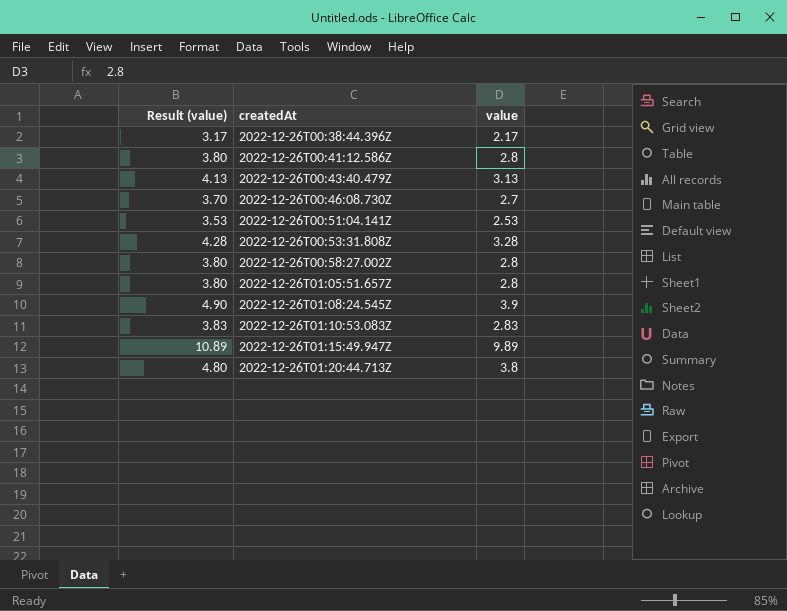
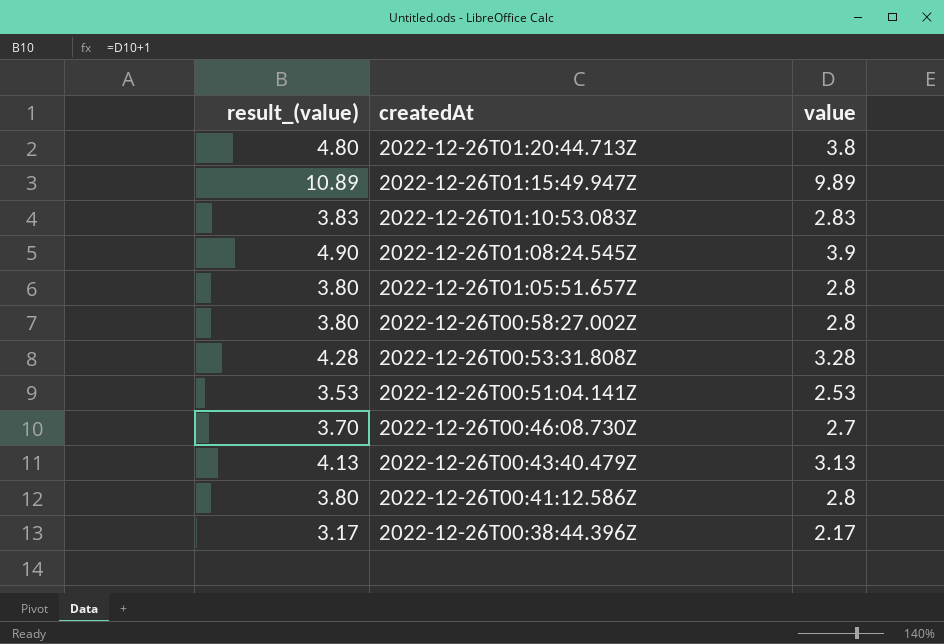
row order: createdAt ascending -> createdAt descending
column name: Result (value) -> result_(value)

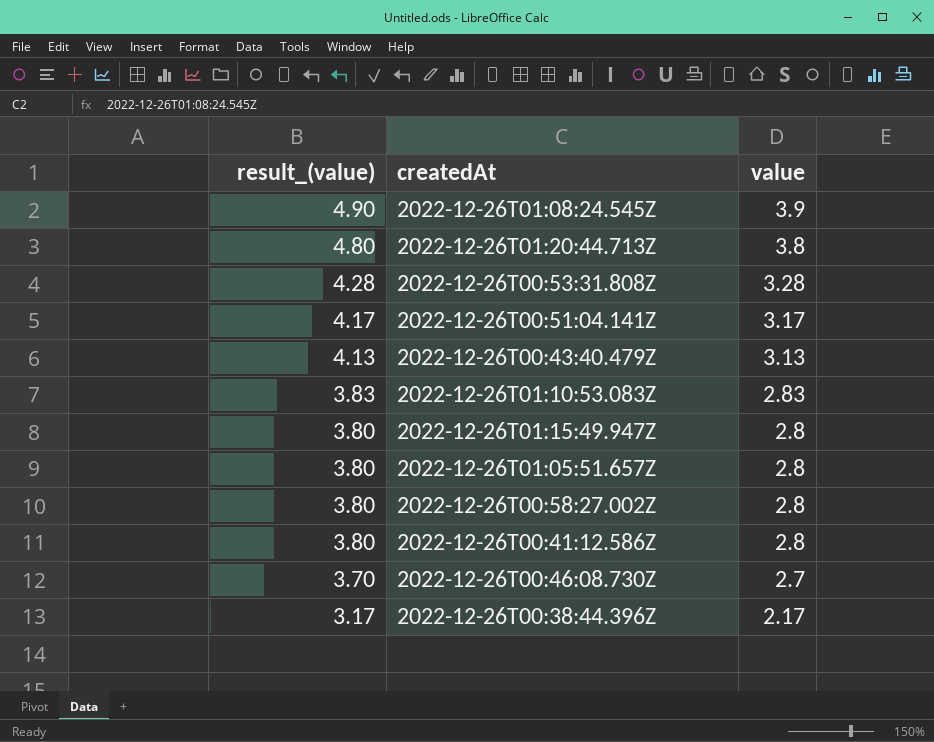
row order: createdAt descending -> result_(value) descending
2022-12-26T00:51:04.141Z | result_(value): 3.53 -> 4.17
2022-12-26T00:51:04.141Z | value: 2.53 -> 3.17
2022-12-26T01:15:49.947Z | result_(value): 10.89 -> 3.80
2022-12-26T01:15:49.947Z | value: 9.89 -> 2.8

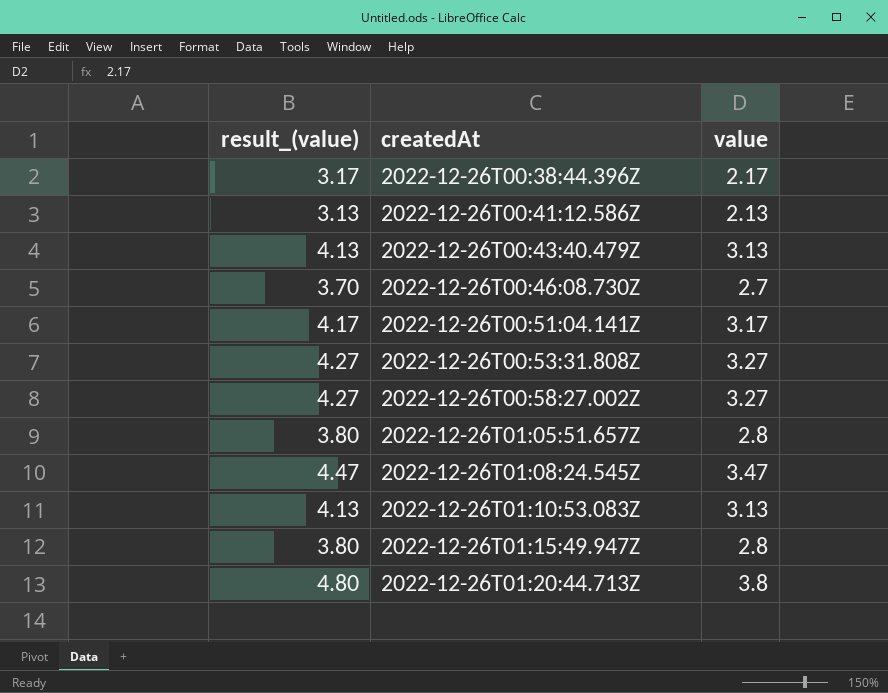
row order: result_(value) descending -> createdAt ascending
2022-12-26T00:41:12.586Z | result_(value): 3.80 -> 3.13
2022-12-26T00:41:12.586Z | value: 2.8 -> 2.13
2022-12-26T00:53:31.808Z | result_(value): 4.28 -> 4.27
2022-12-26T00:53:31.808Z | value: 3.28 -> 3.27
2022-12-26T00:58:27.002Z | result_(value): 3.80 -> 4.27
2022-12-26T00:58:27.002Z | value: 2.8 -> 3.27
2022-12-26T01:08:24.545Z | result_(value): 4.90 -> 4.47
2022-12-26T01:08:24.545Z | value: 3.9 -> 3.47
2022-12-26T01:10:53.083Z | result_(value): 3.83 -> 4.13
2022-12-26T01:10:53.083Z | value: 2.83 -> 3.13

